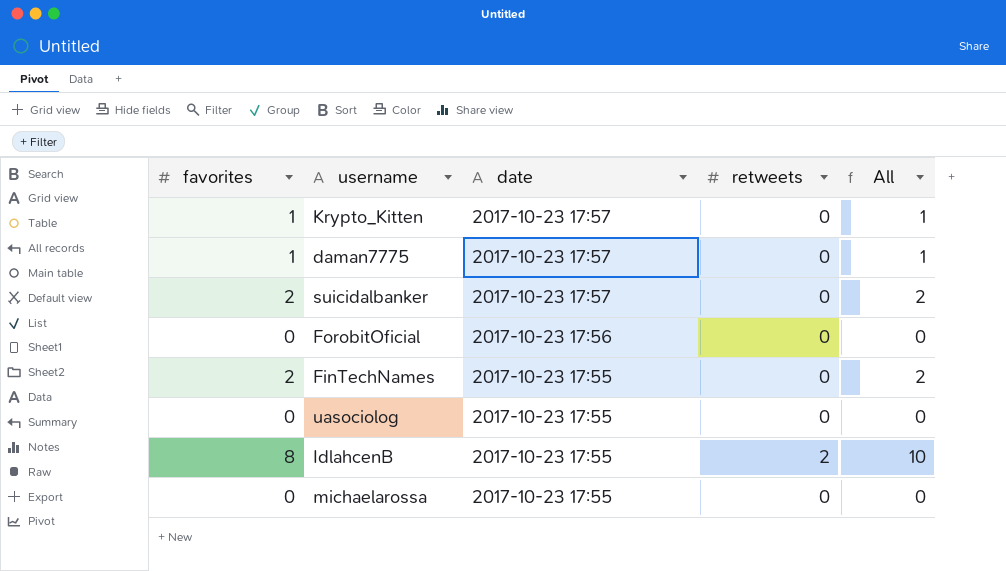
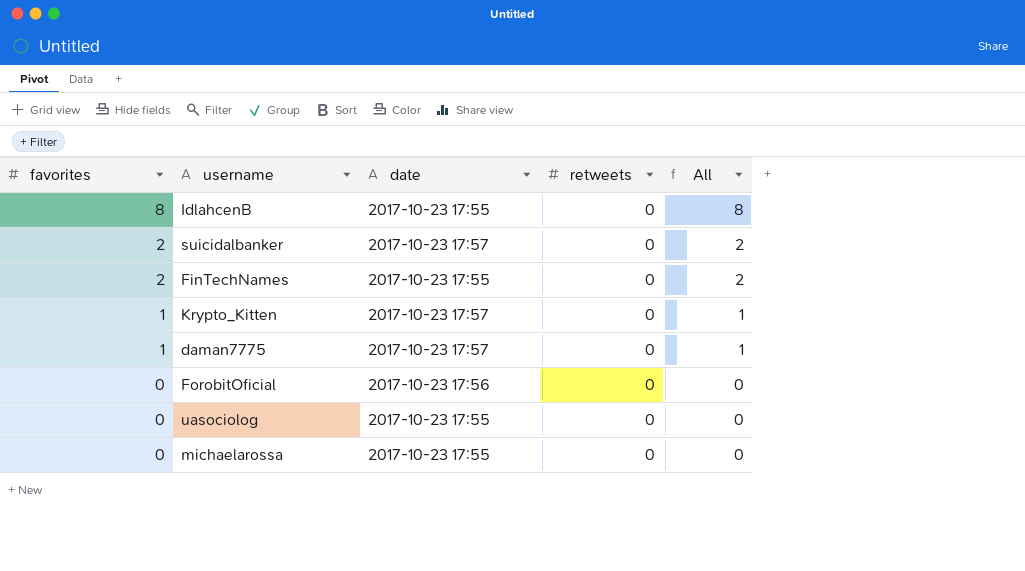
row order: date descending -> favorites descending
IdlahcenB | retweets: 2 -> 0
IdlahcenB | All: 10 -> 8

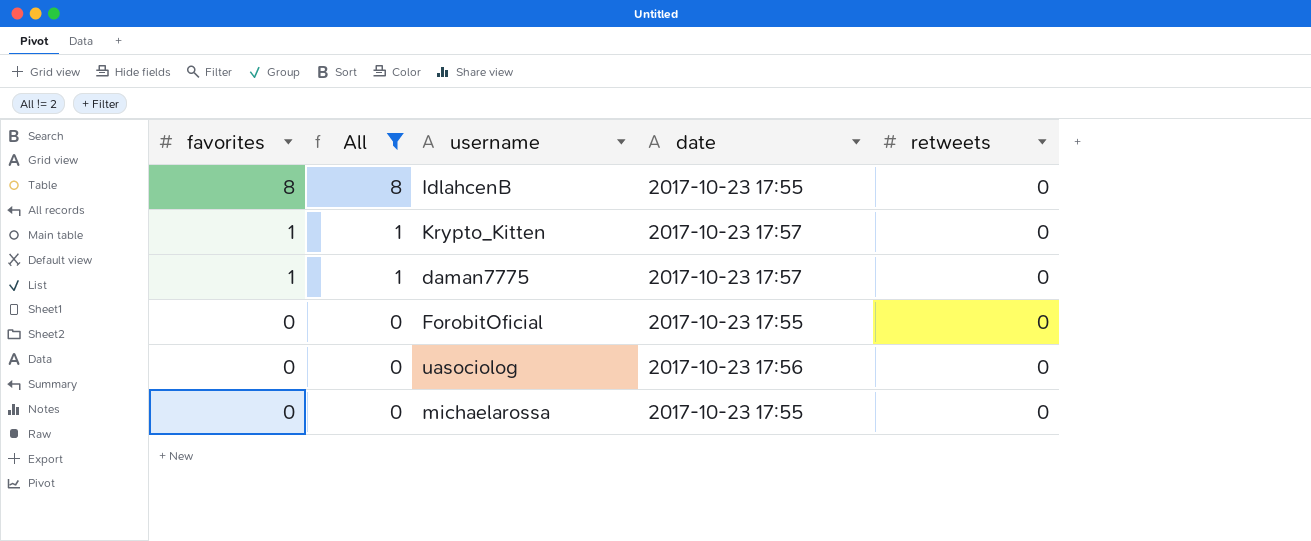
filter: none -> All != 2
column All | position: 5 -> 2
ForobitOficial | date: 2017-10-23 17:56 -> 2017-10-23 17:55
uasociolog | date: 2017-10-23 17:55 -> 2017-10-23 17:56

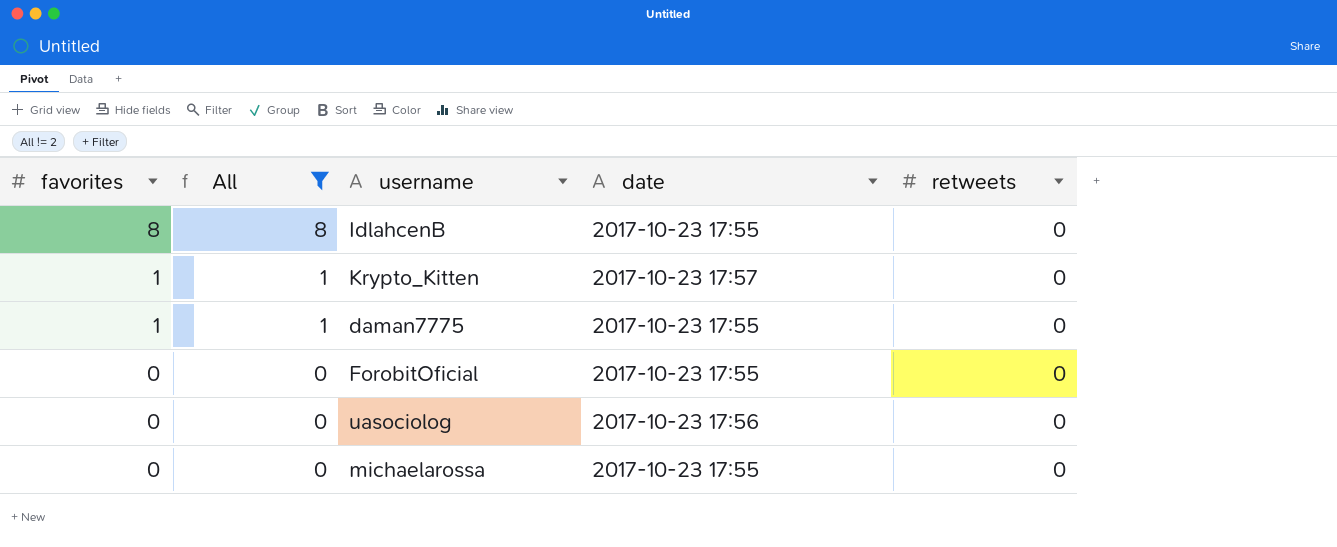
daman7775 | date: 2017-10-23 17:57 -> 2017-10-23 17:55

